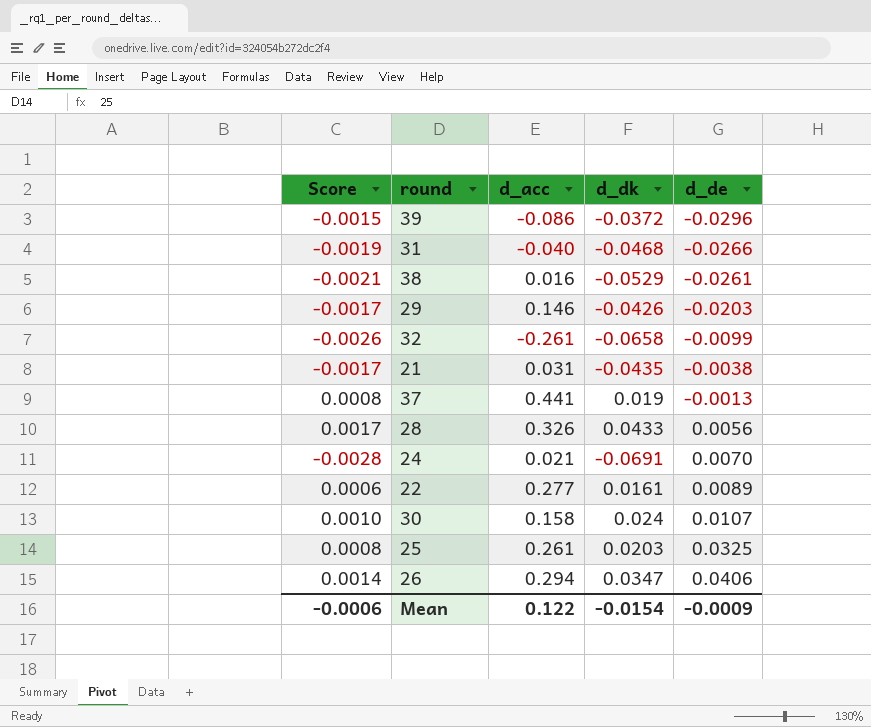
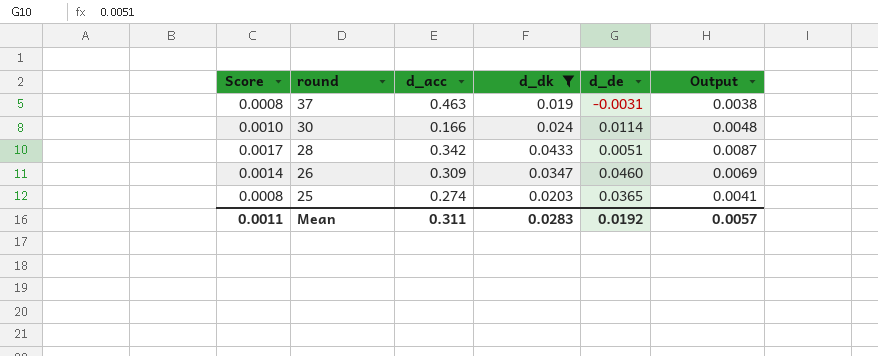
filter: none -> d_dk >= 0.019
row order: d_de ascending -> round descending
column Output | formula: none -> [d_dk] * 0.2
37 | d_acc: 0.441 -> 0.463
37 | d_de: -0.0013 -> -0.0031
30 | d_acc: 0.158 -> 0.166
30 | d_de: 0.0107 -> 0.0114
28 | d_acc: 0.326 -> 0.342
28 | d_de: 0.0056 -> 0.0051
26 | d_acc: 0.294 -> 0.309
26 | d_de: 0.0406 -> 0.0460
25 | d_acc: 0.261 -> 0.274
25 | d_de: 0.0325 -> 0.0365
Mean | Score: -0.0006 -> 0.0011
Mean | d_acc: 0.122 -> 0.311
Mean | d_dk: -0.0154 -> 0.0283
Mean | d_de: -0.0009 -> 0.0192

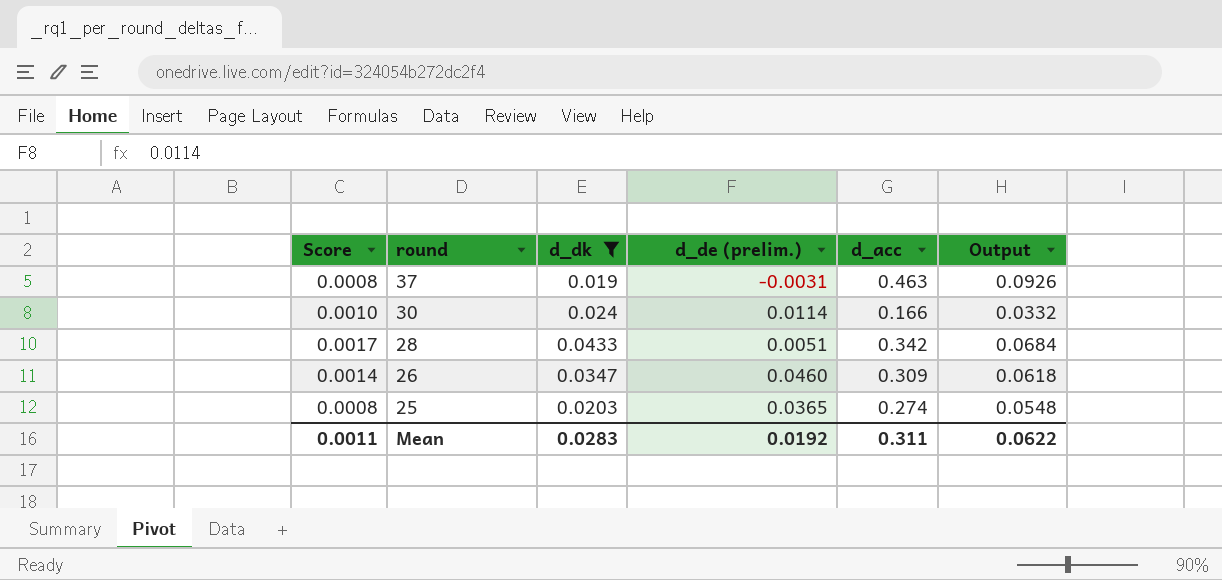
column name: d_de -> d_de (prelim.)
column d_acc | position: 3 -> 5
column Output | formula: [d_dk] * 0.2 -> [d_acc] * 0.2
Mean | Output: 0.0057 -> 0.0622

